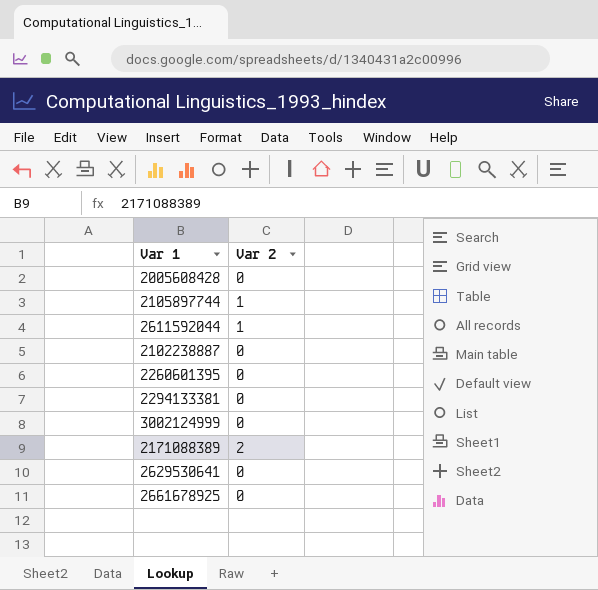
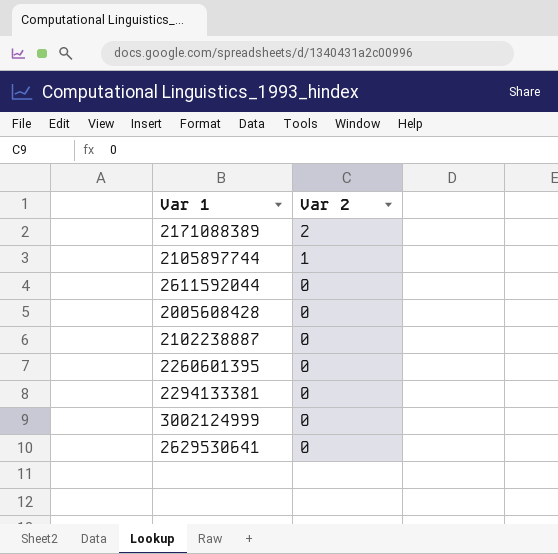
row order: none -> Var 2 descending
row 2661678925: 0 -> none
2611592044 | Var 2: 1 -> 0

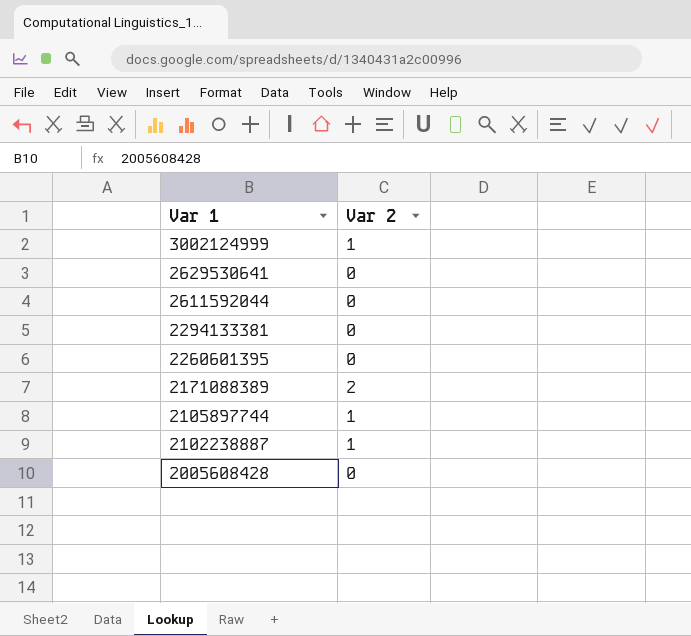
row order: Var 2 descending -> Var 1 descending
3002124999 | Var 2: 0 -> 1
2102238887 | Var 2: 0 -> 1

